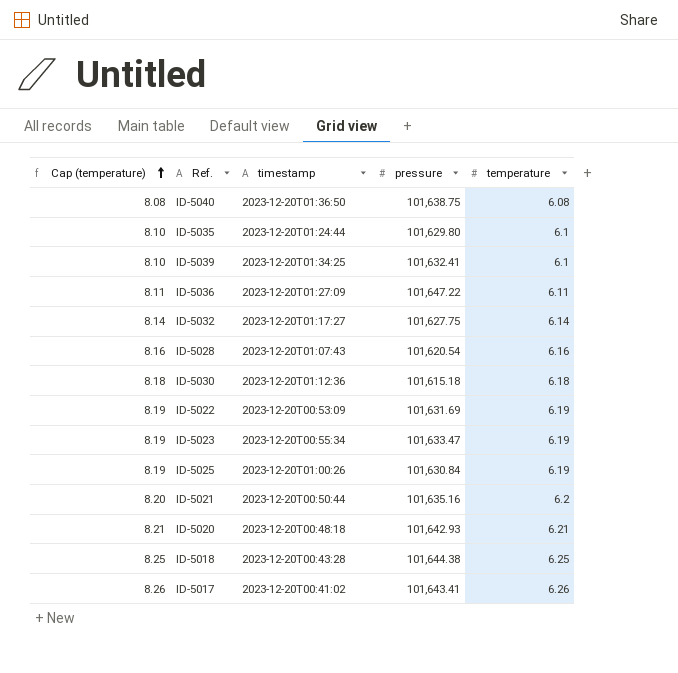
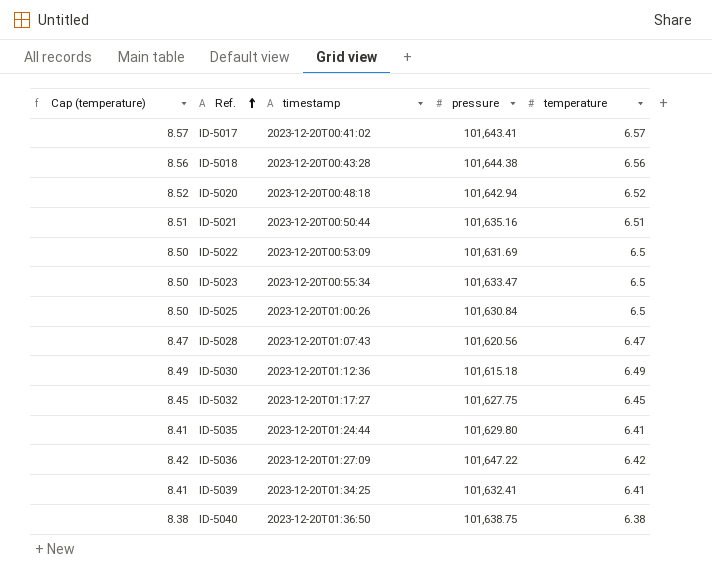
row order: Cap (temperature) ascending -> Ref. ascending
ID-5017 | Cap (temperature): 8.26 -> 8.57
ID-5017 | temperature: 6.26 -> 6.57
ID-5018 | Cap (temperature): 8.25 -> 8.56
ID-5018 | temperature: 6.25 -> 6.56
ID-5020 | Cap (temperature): 8.21 -> 8.52
ID-5020 | pressure: 101,642.93 -> 101,642.94
ID-5020 | temperature: 6.21 -> 6.52
ID-5021 | Cap (temperature): 8.20 -> 8.51
ID-5021 | temperature: 6.2 -> 6.51
ID-5022 | Cap (temperature): 8.19 -> 8.50
ID-5022 | temperature: 6.19 -> 6.5
ID-5023 | Cap (temperature): 8.19 -> 8.50
ID-5023 | temperature: 6.19 -> 6.5
ID-5025 | Cap (temperature): 8.19 -> 8.50
ID-5025 | temperature: 6.19 -> 6.5
ID-5028 | Cap (temperature): 8.16 -> 8.47
ID-5028 | pressure: 101,620.54 -> 101,620.56
ID-5028 | temperature: 6.16 -> 6.47
ID-5030 | Cap (temperature): 8.18 -> 8.49
ID-5030 | temperature: 6.18 -> 6.49
ID-5032 | Cap (temperature): 8.14 -> 8.45
ID-5032 | temperature: 6.14 -> 6.45
ID-5035 | Cap (temperature): 8.10 -> 8.41
ID-5035 | temperature: 6.1 -> 6.41
ID-5036 | Cap (temperature): 8.11 -> 8.42
ID-5036 | temperature: 6.11 -> 6.42
ID-5039 | Cap (temperature): 8.10 -> 8.41
ID-5039 | temperature: 6.1 -> 6.41
ID-5040 | Cap (temperature): 8.08 -> 8.38
ID-5040 | temperature: 6.08 -> 6.38

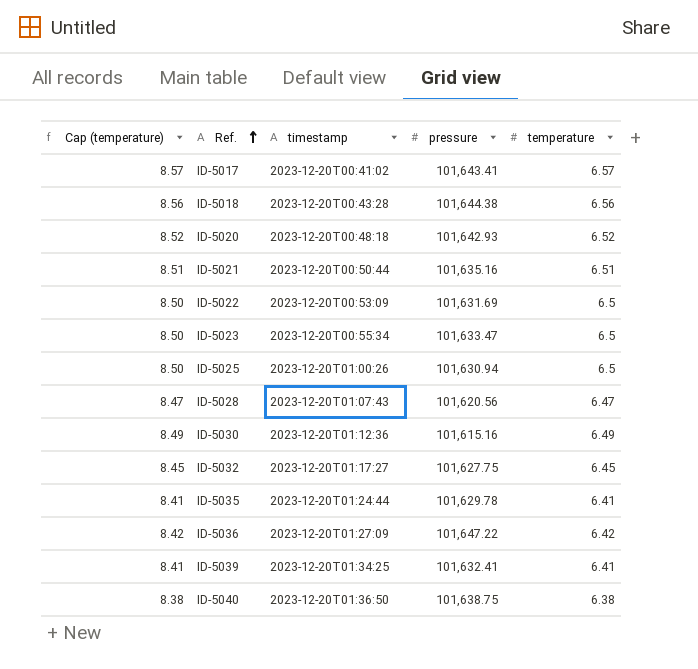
ID-5020 | pressure: 101,642.94 -> 101,642.93
ID-5025 | pressure: 101,630.84 -> 101,630.94
ID-5030 | pressure: 101,615.18 -> 101,615.16
ID-5035 | pressure: 101,629.80 -> 101,629.78

